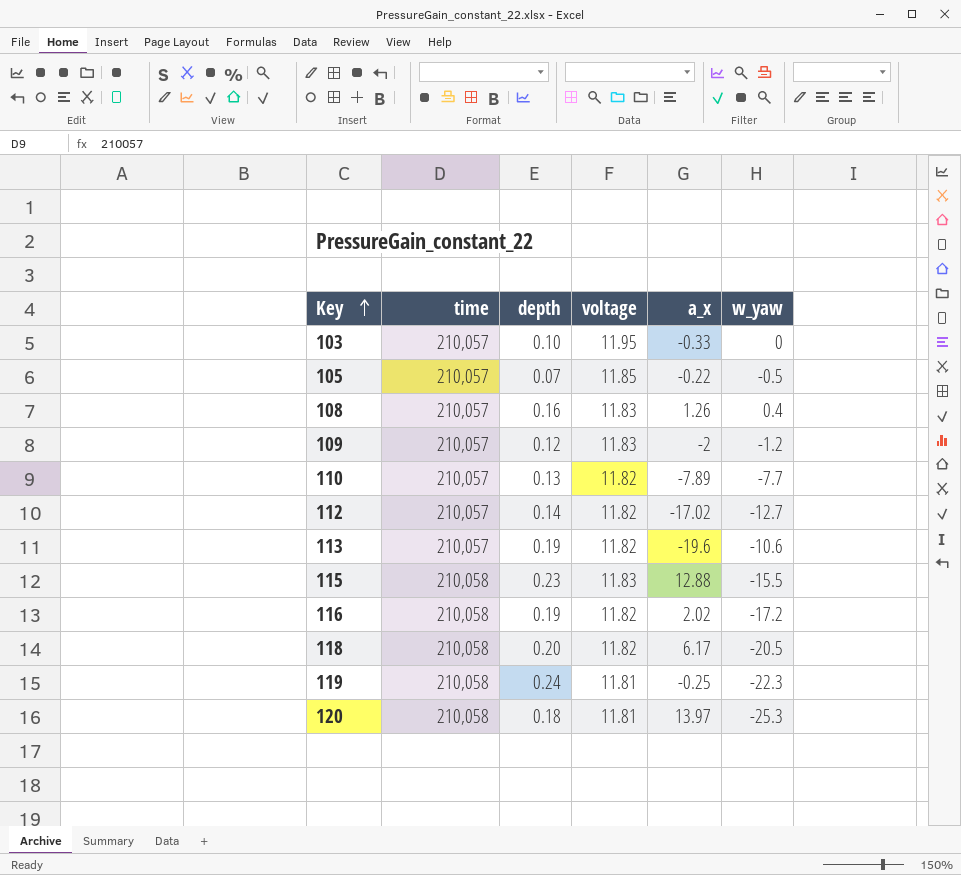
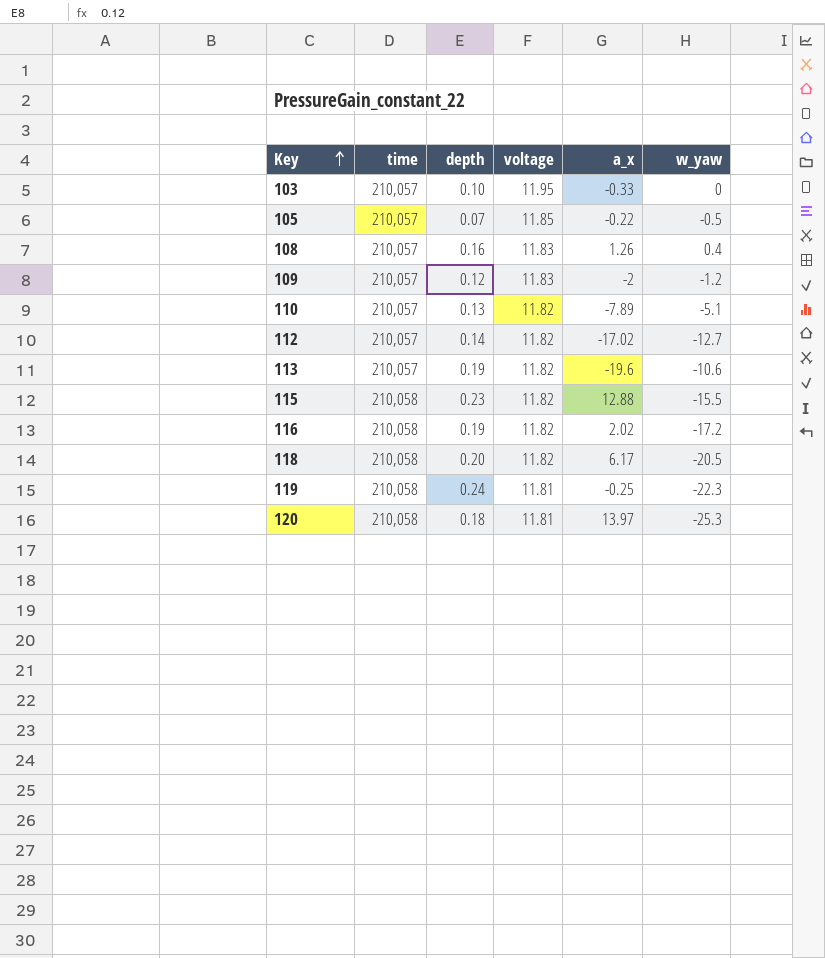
110 | w_yaw: -7.7 -> -5.1
115 | voltage: 11.83 -> 11.82

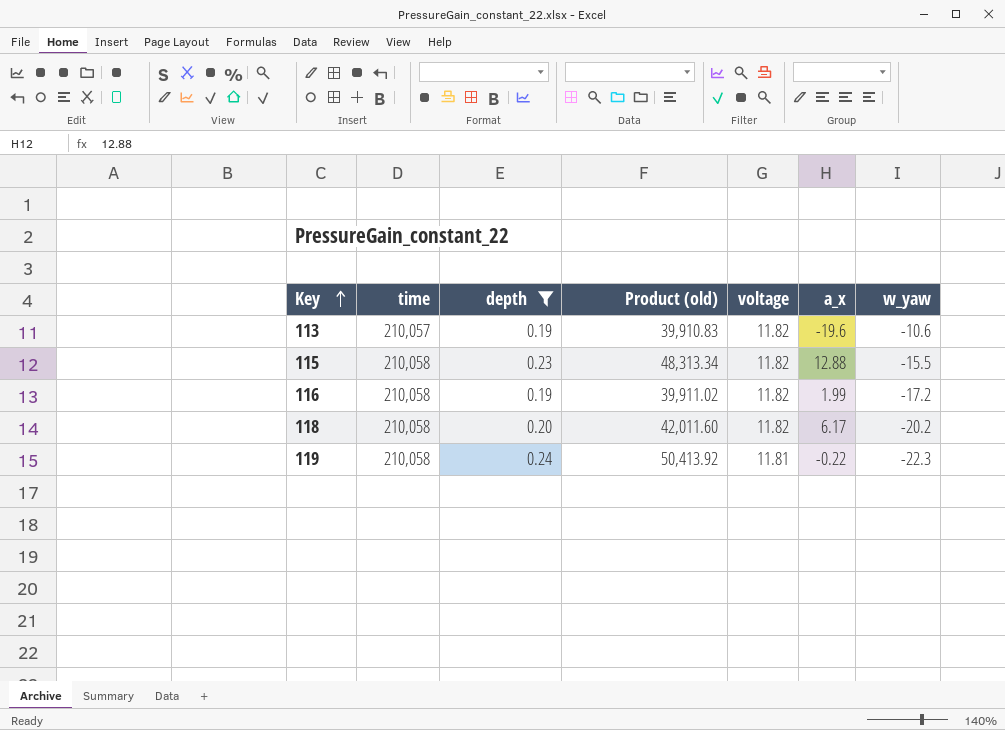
filter: none -> depth >= 0.19
column Product (old) | formula: none -> [time] * [depth]
116 | a_x: 2.02 -> 1.99
118 | w_yaw: -20.5 -> -20.2
119 | a_x: -0.25 -> -0.22

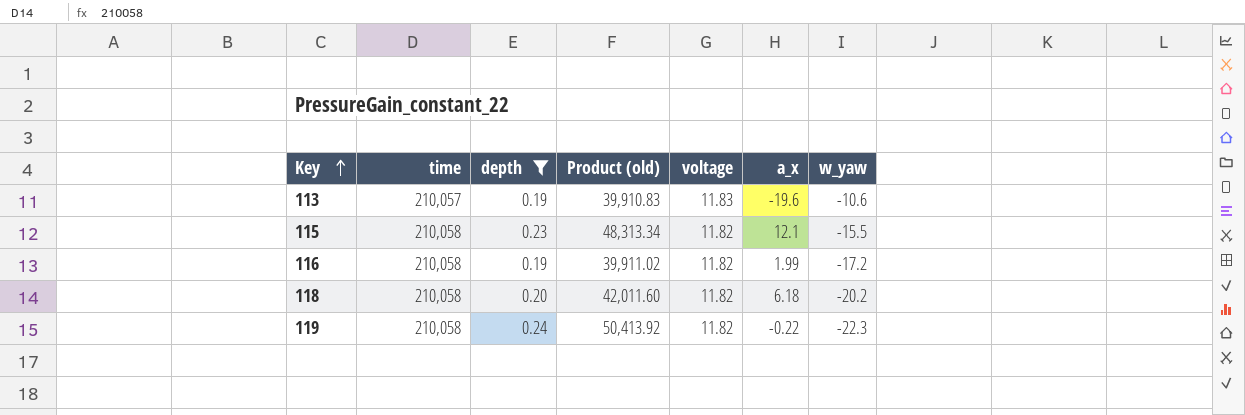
113 | voltage: 11.82 -> 11.83
115 | a_x: 12.88 -> 12.1
118 | a_x: 6.17 -> 6.18
119 | voltage: 11.81 -> 11.82

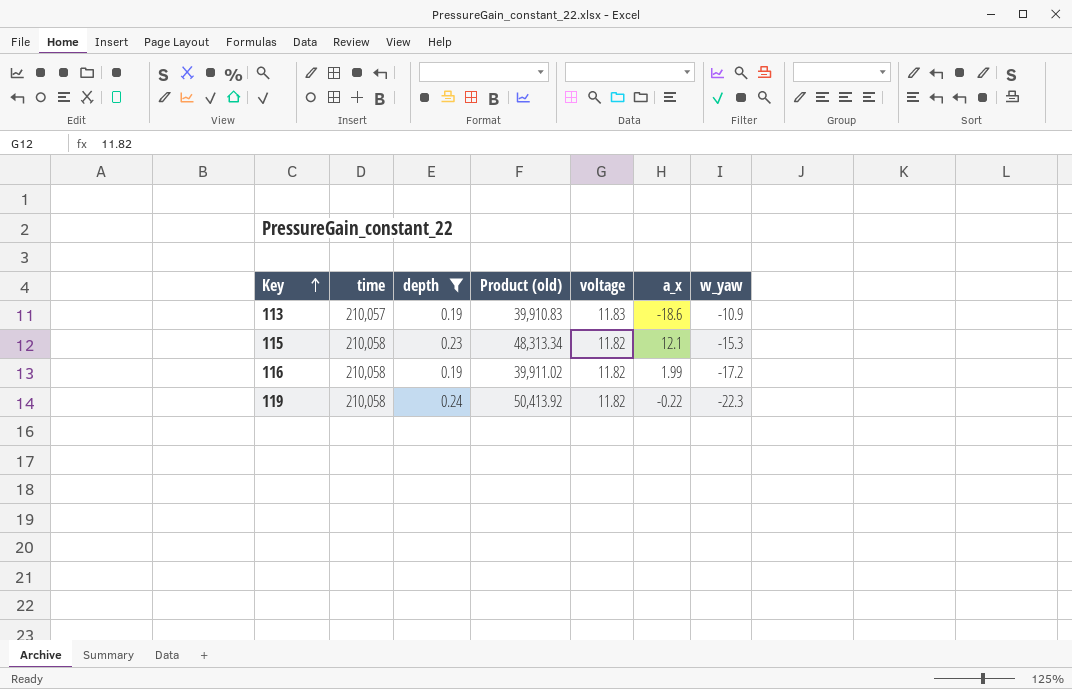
row 118: 210,058 | 0.20 | 42,011.60 | 11.82 | 6.18 | -20.2 -> none
113 | a_x: -19.6 -> -18.6
113 | w_yaw: -10.6 -> -10.9
115 | w_yaw: -15.5 -> -15.3

